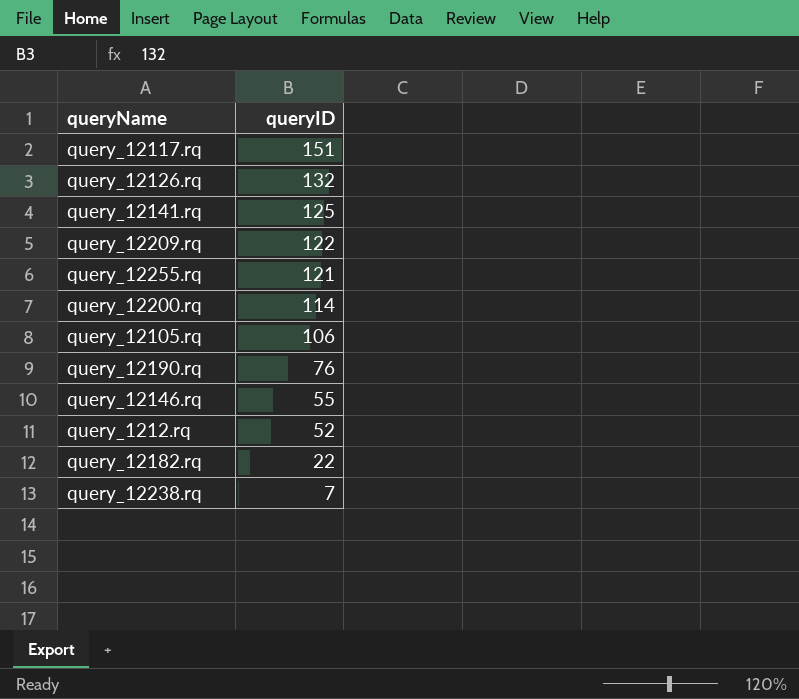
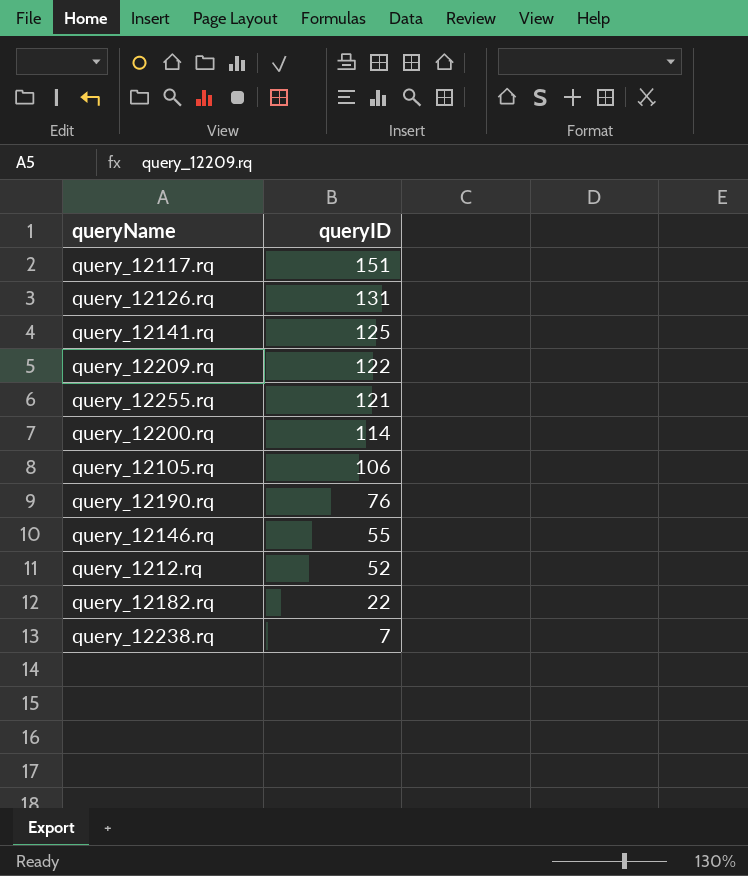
query_12126.rq | queryID: 132 -> 131

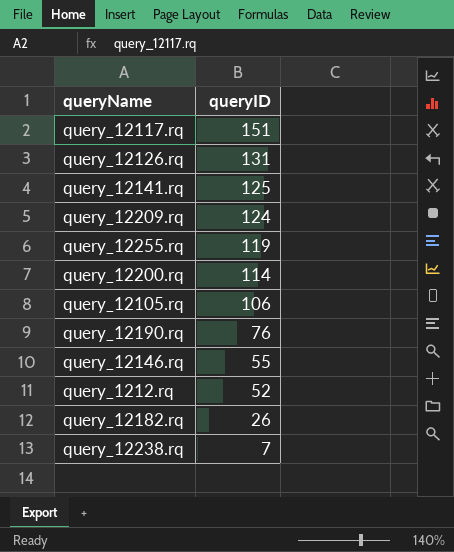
query_12209.rq | queryID: 122 -> 124
query_12255.rq | queryID: 121 -> 119
query_12182.rq | queryID: 22 -> 26

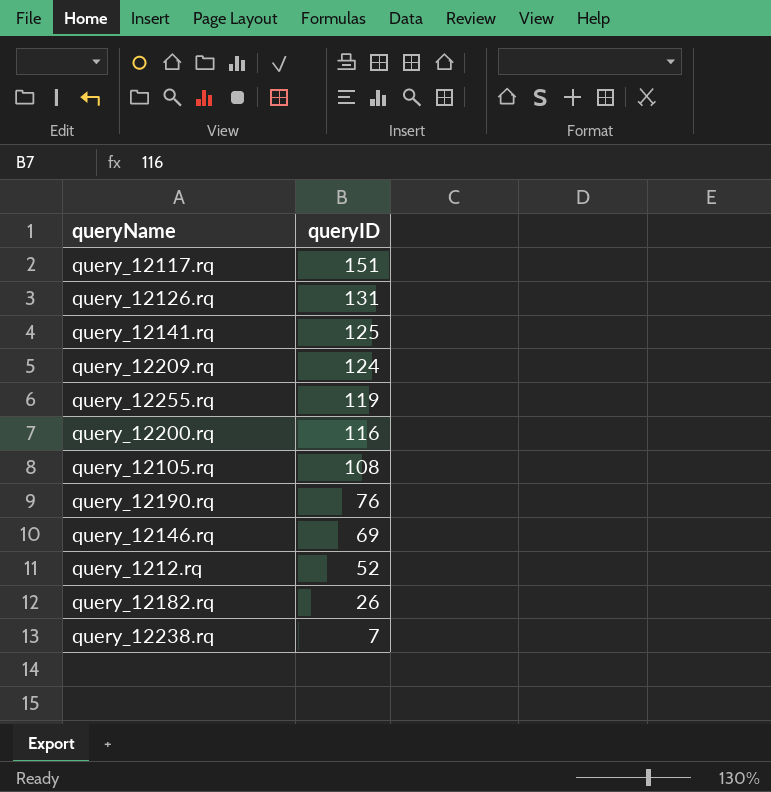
query_12200.rq | queryID: 114 -> 116
query_12105.rq | queryID: 106 -> 108
query_12146.rq | queryID: 55 -> 69

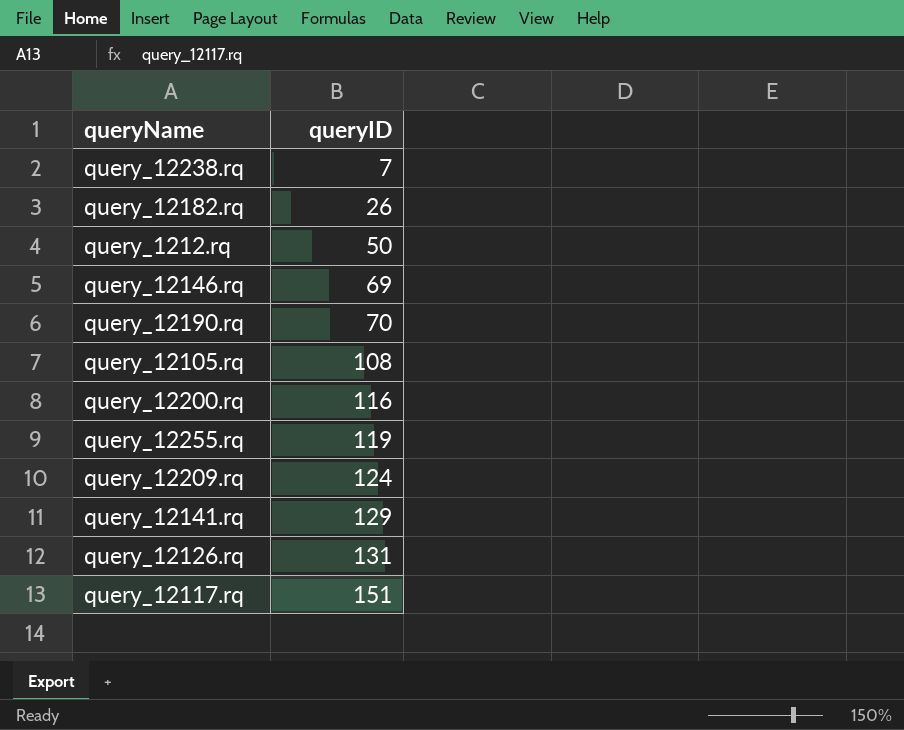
row order: queryID descending -> queryID ascending
query_1212.rq | queryID: 52 -> 50
query_12190.rq | queryID: 76 -> 70
query_12141.rq | queryID: 125 -> 129

